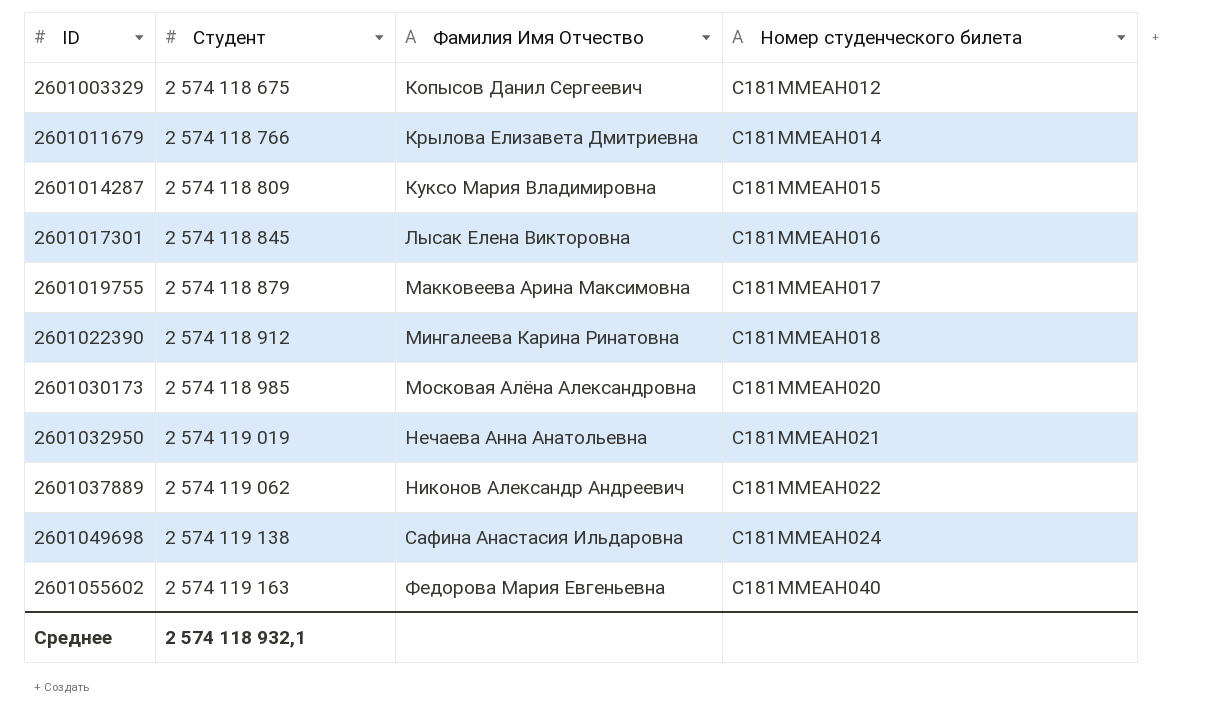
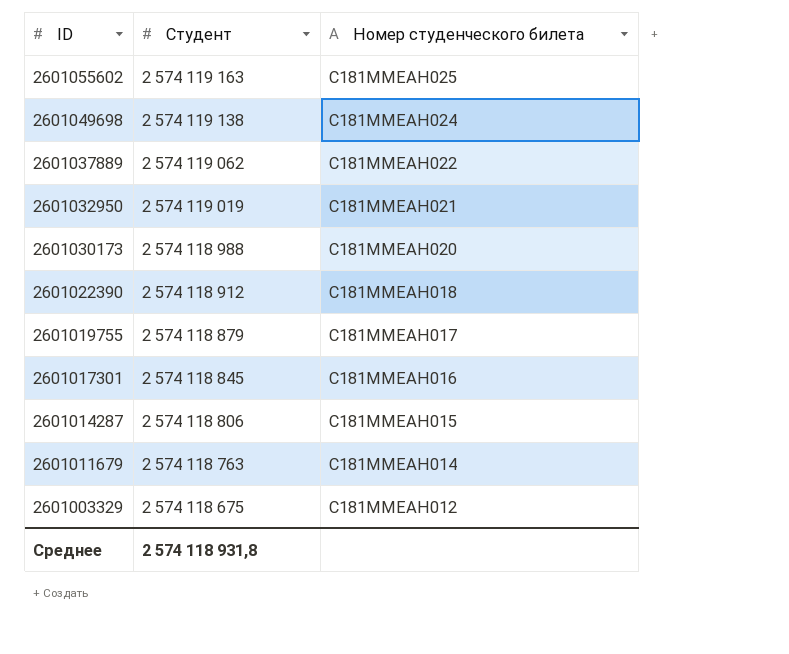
row order: ID ascending -> ID descending
column Фамилия Имя Отчество | position: 3 -> none
2601055602 | Номер студенческого билета: С181ММЕАН040 -> С181ММЕАН025
2601030173 | Студент: 2 574 118 985 -> 2 574 118 988
2601014287 | Студент: 2 574 118 809 -> 2 574 118 806
2601011679 | Студент: 2 574 118 766 -> 2 574 118 763
Среднее | Студент: 2 574 118 932,1 -> 2 574 118 931,8

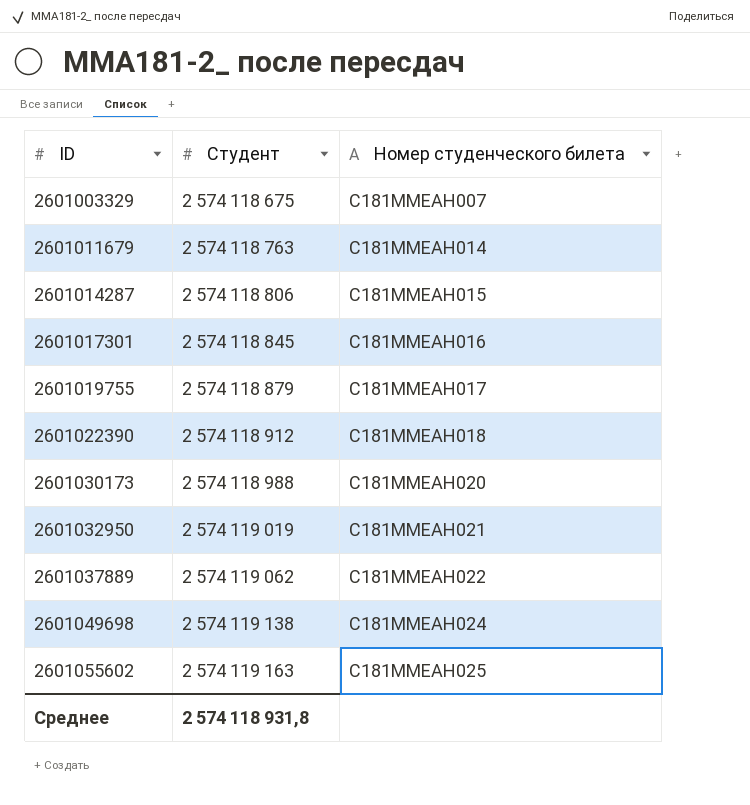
row order: ID descending -> ID ascending
2601003329 | Номер студенческого билета: С181ММЕАН012 -> С181ММЕАН007

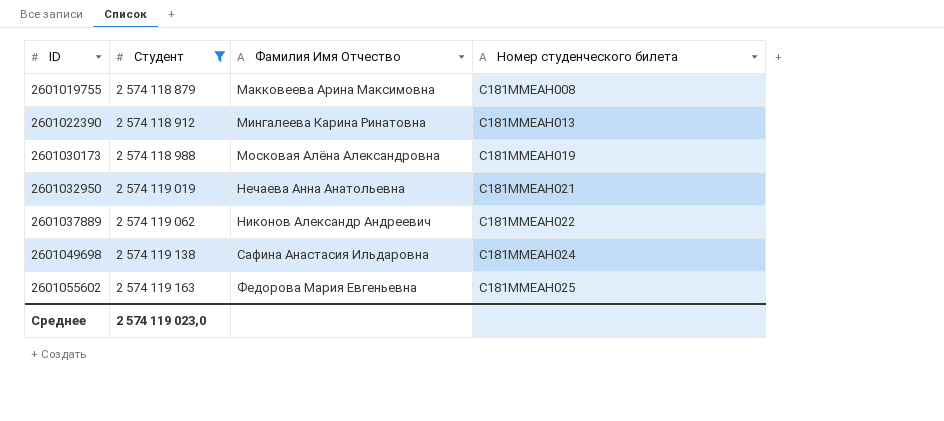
filter: none -> Студент >= 2 574 118 879
column Фамилия Имя Отчество | position: none -> 3
2601019755 | Номер студенческого билета: С181ММЕАН017 -> С181ММЕАН008
2601022390 | Номер студенческого билета: С181ММЕАН018 -> С181ММЕАН013
2601030173 | Номер студенческого билета: С181ММЕАН020 -> С181ММЕАН019
Среднее | Студент: 2 574 118 931,8 -> 2 574 119 023,0

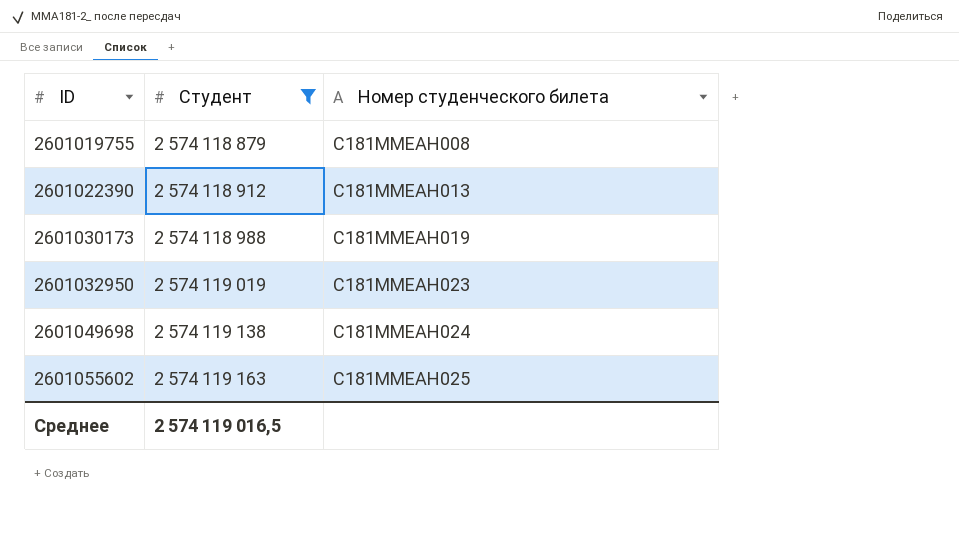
column Фамилия Имя Отчество | position: 3 -> none
row 2601037889: 2 574 119 062 | Никонов Александр Андреевич | С181ММЕАН022 -> none
2601032950 | Номер студенческого билета: С181ММЕАН021 -> С181ММЕАН023
Среднее | Студент: 2 574 119 023,0 -> 2 574 119 016,5

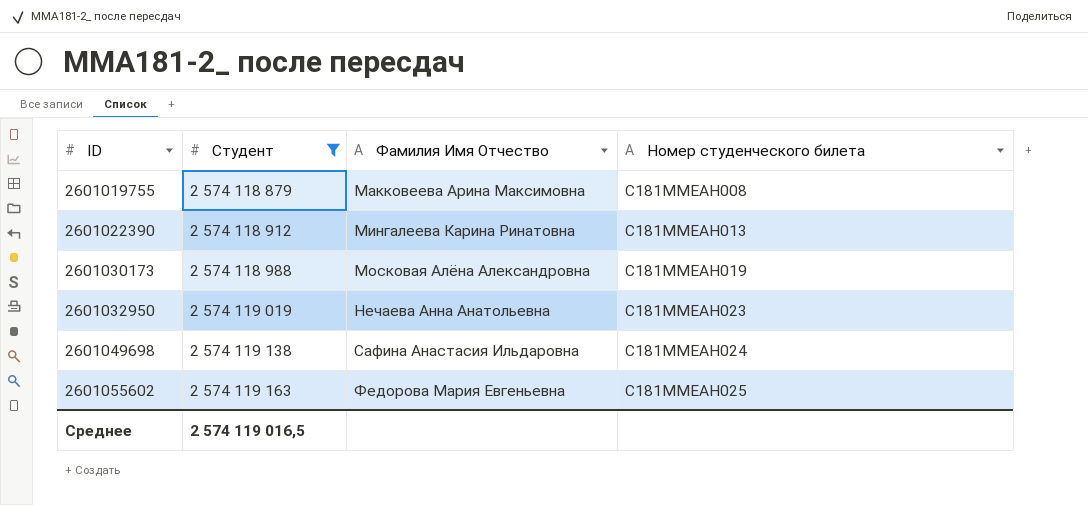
column Фамилия Имя Отчество | position: none -> 3

